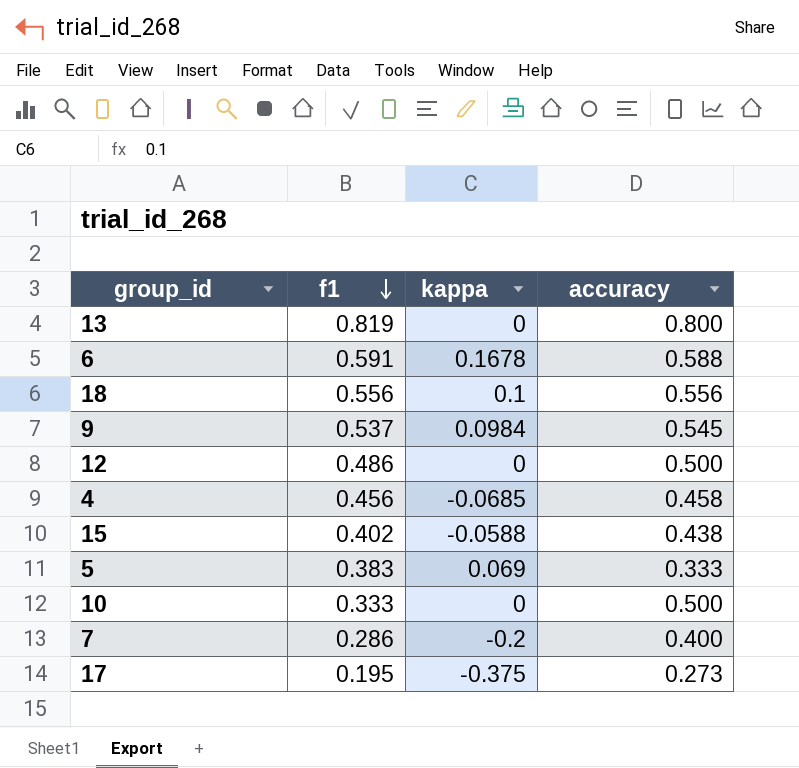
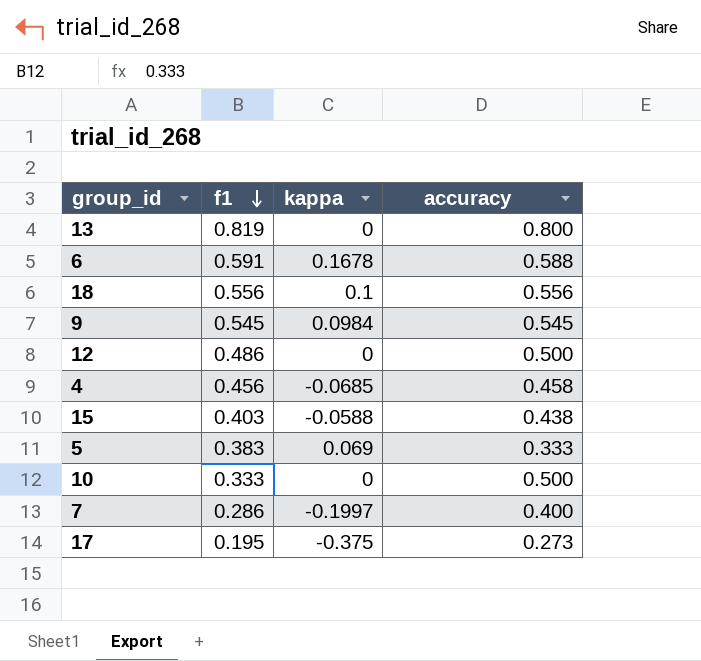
9 | f1: 0.537 -> 0.545
15 | f1: 0.402 -> 0.403
7 | kappa: -0.2 -> -0.1997

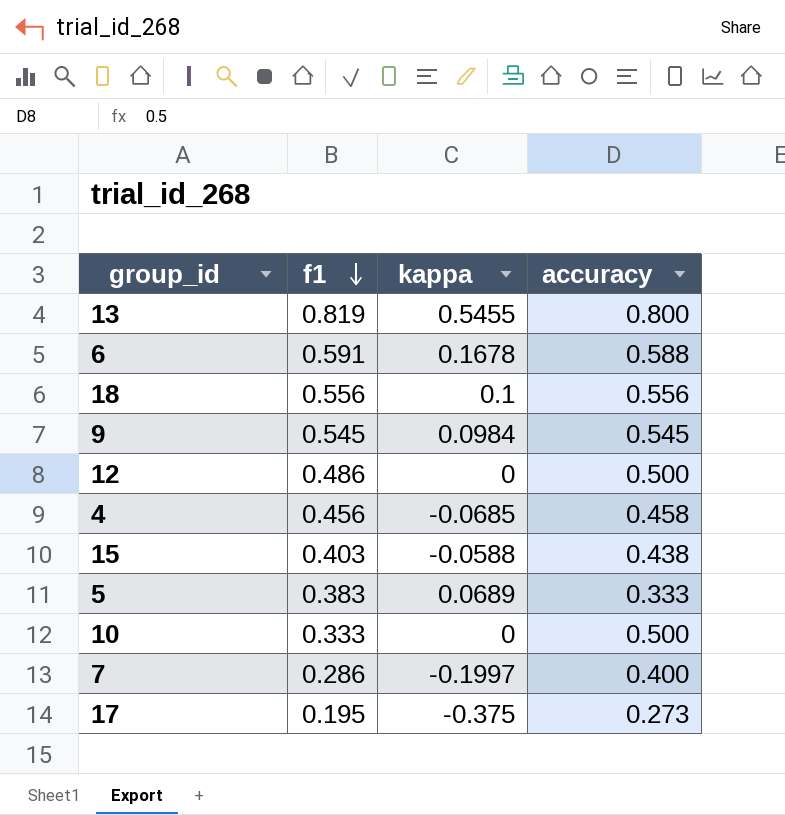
13 | kappa: 0 -> 0.5455
5 | kappa: 0.069 -> 0.0689

